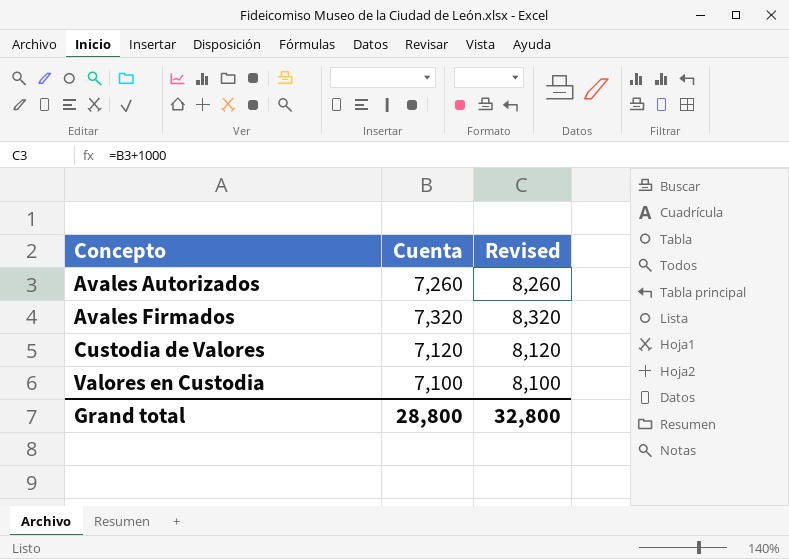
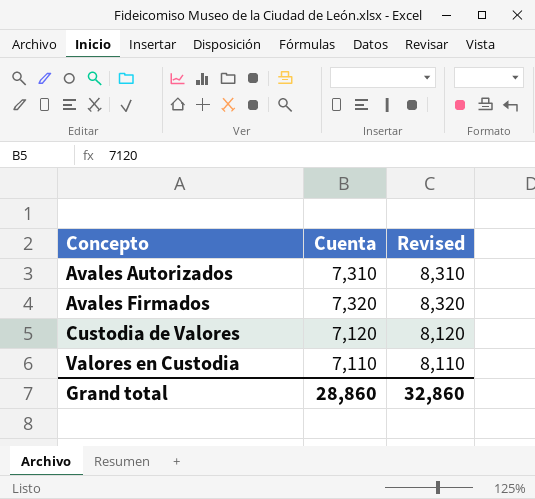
Avales Autorizados | Cuenta: 7,260 -> 7,310
Avales Autorizados | Revised: 8,260 -> 8,310
Valores en Custodia | Cuenta: 7,100 -> 7,110
Valores en Custodia | Revised: 8,100 -> 8,110
Grand total | Cuenta: 28,800 -> 28,860
Grand total | Revised: 32,800 -> 32,860

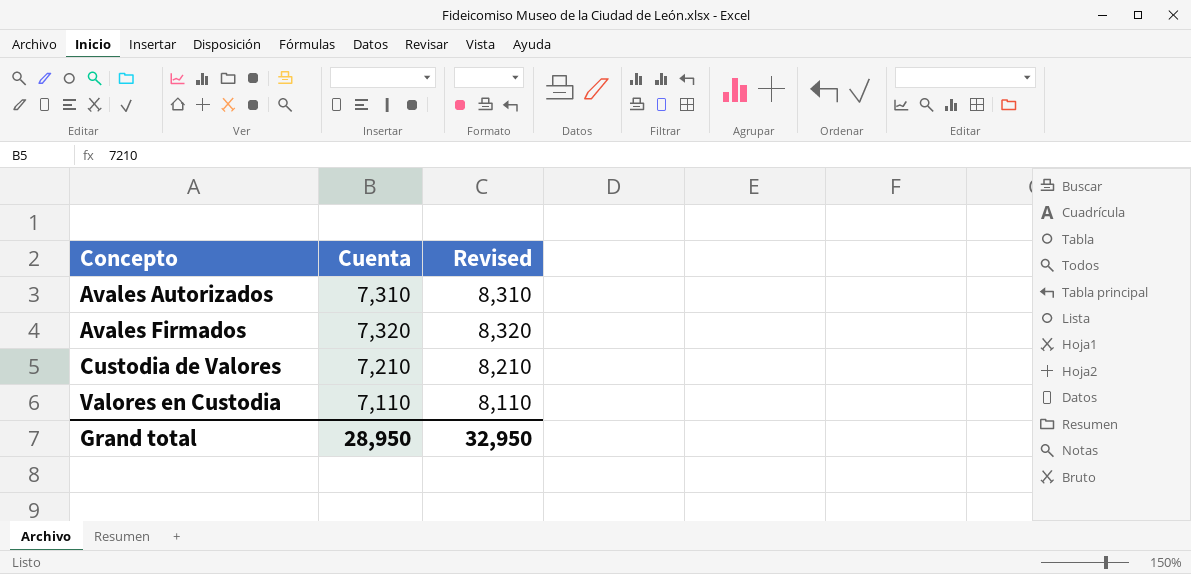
Custodia de Valores | Cuenta: 7,120 -> 7,210
Custodia de Valores | Revised: 8,120 -> 8,210
Grand total | Cuenta: 28,860 -> 28,950
Grand total | Revised: 32,860 -> 32,950

